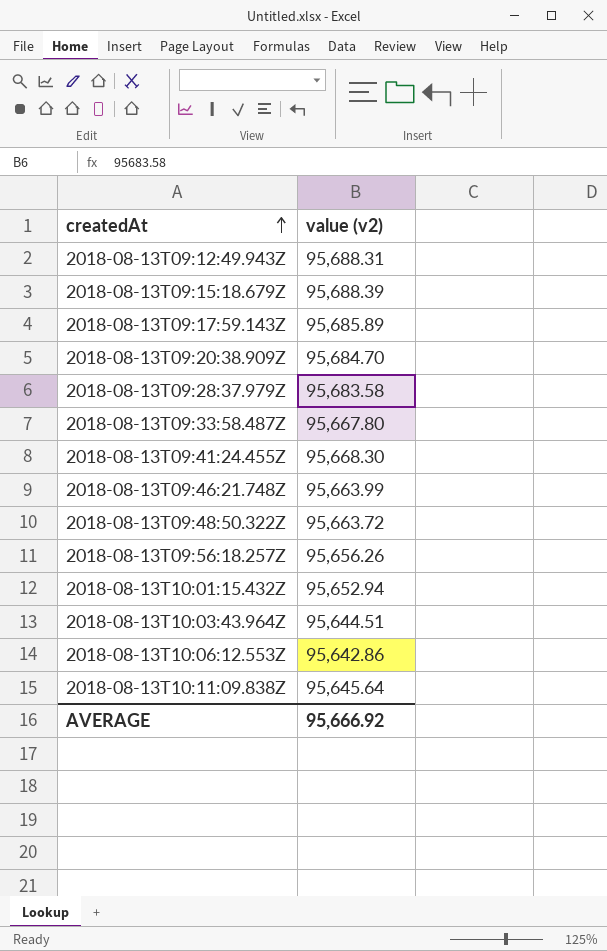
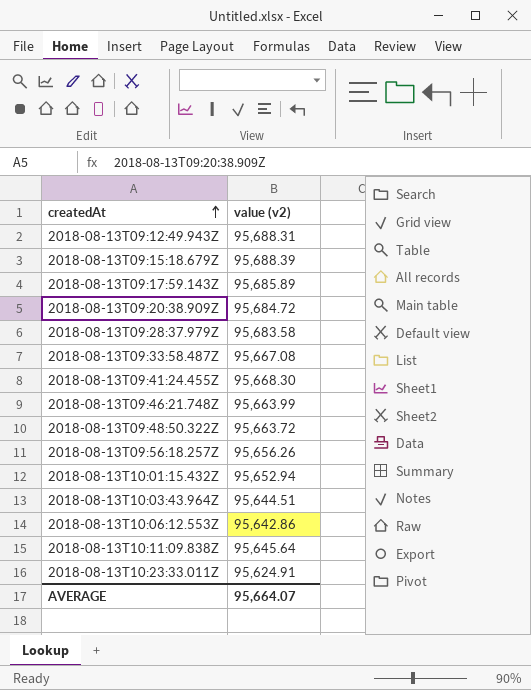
2018-08-13T09:20:38.909Z | value (v2): 95,684.70 -> 95,684.72
2018-08-13T09:33:58.487Z | value (v2): 95,667.80 -> 95,667.08
row 2018-08-13T10:23:33.011Z: none -> 95,624.91
AVERAGE | value (v2): 95,666.92 -> 95,664.07

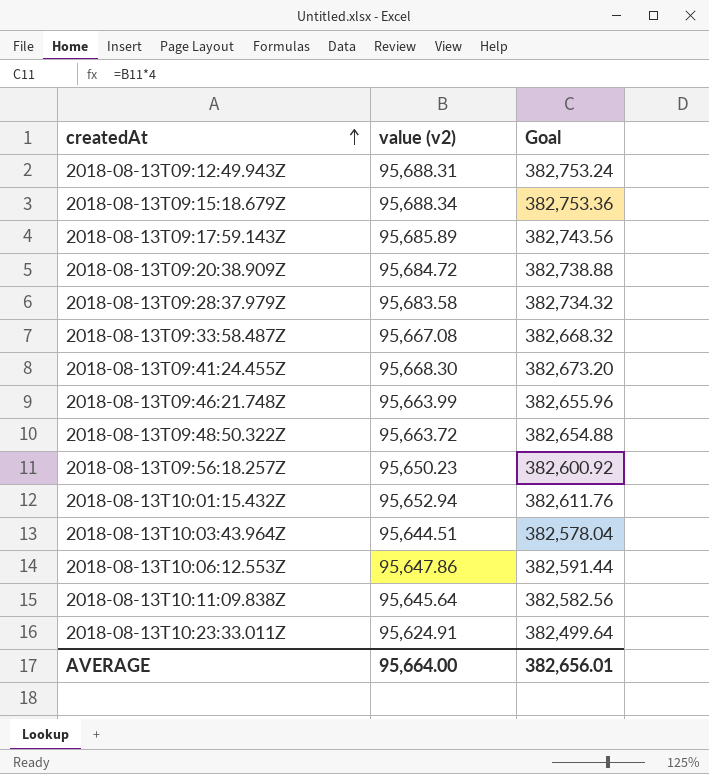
column Goal | formula: none -> [value (v2)] * 4
2018-08-13T09:15:18.679Z | value (v2): 95,688.39 -> 95,688.34
2018-08-13T09:56:18.257Z | value (v2): 95,656.26 -> 95,650.23
2018-08-13T10:06:12.553Z | value (v2): 95,642.86 -> 95,647.86
AVERAGE | value (v2): 95,664.07 -> 95,664.00

